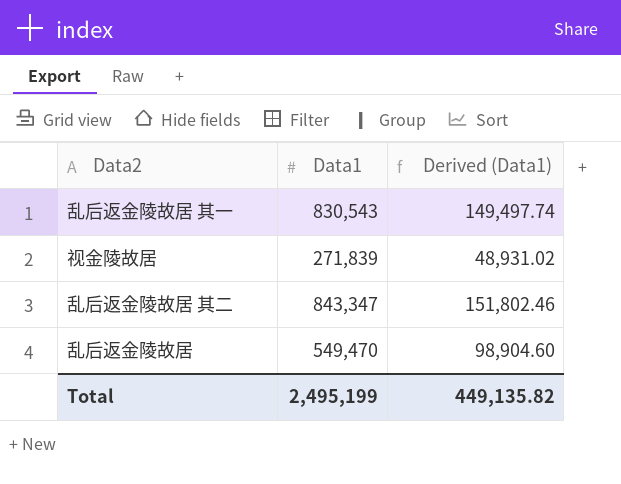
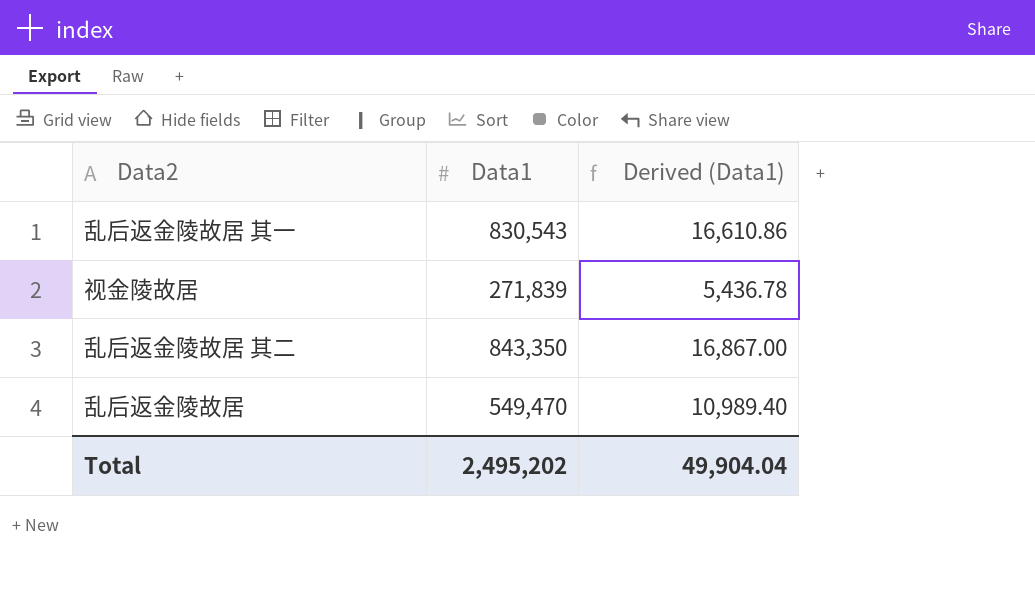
column Derived (Data1) | formula: [Data1] * 0.18 -> [Data1] * 0.02
乱后返金陵故居 其二 | Data1: 843,347 -> 843,350
Total | Data1: 2,495,199 -> 2,495,202
Total | Derived (Data1): 449,135.82 -> 49,904.04

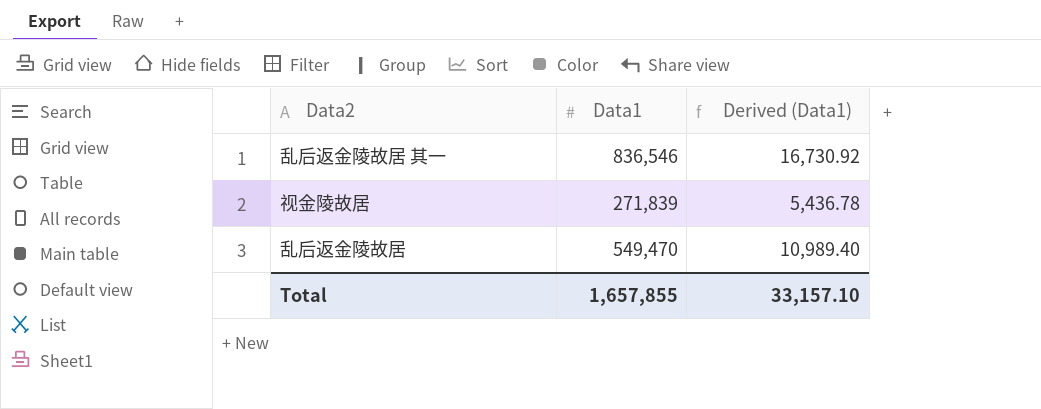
row 乱后返金陵故居 其二: 843,350 | 16,867.00 -> none
乱后返金陵故居 其一 | Data1: 830,543 -> 836,546
乱后返金陵故居 其一 | Derived (Data1): 16,610.86 -> 16,730.92
Total | Data1: 2,495,202 -> 1,657,855
Total | Derived (Data1): 49,904.04 -> 33,157.10

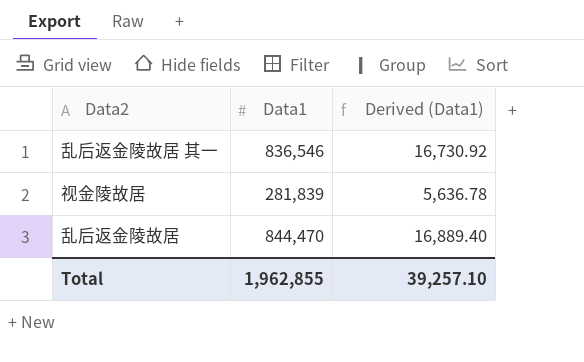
视金陵故居 | Data1: 271,839 -> 281,839
视金陵故居 | Derived (Data1): 5,436.78 -> 5,636.78
乱后返金陵故居 | Data1: 549,470 -> 844,470
乱后返金陵故居 | Derived (Data1): 10,989.40 -> 16,889.40
Total | Data1: 1,657,855 -> 1,962,855
Total | Derived (Data1): 33,157.10 -> 39,257.10

